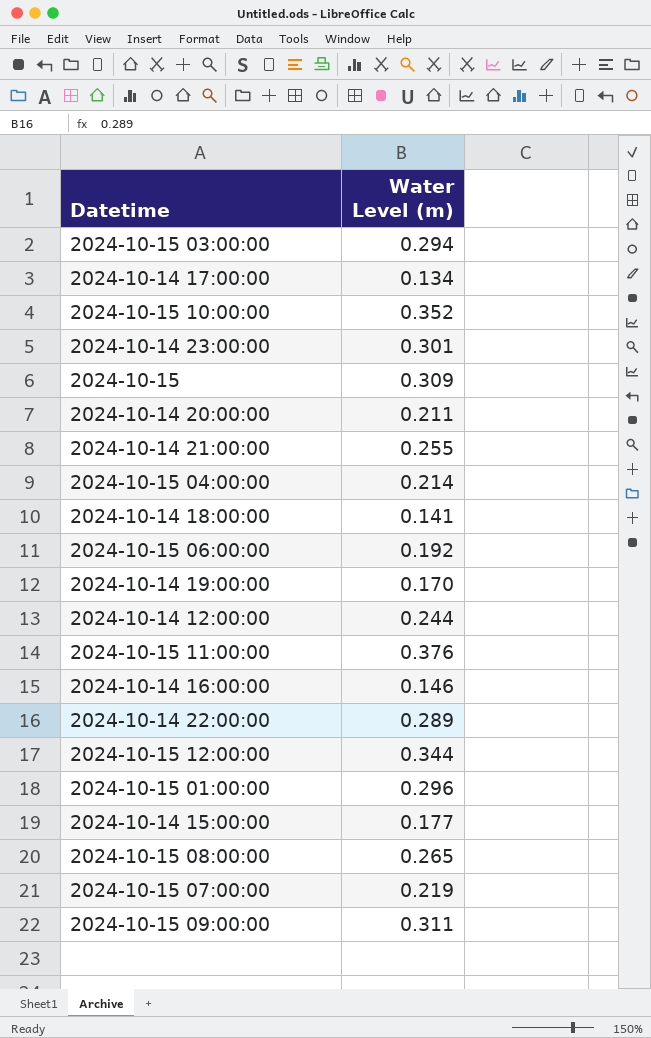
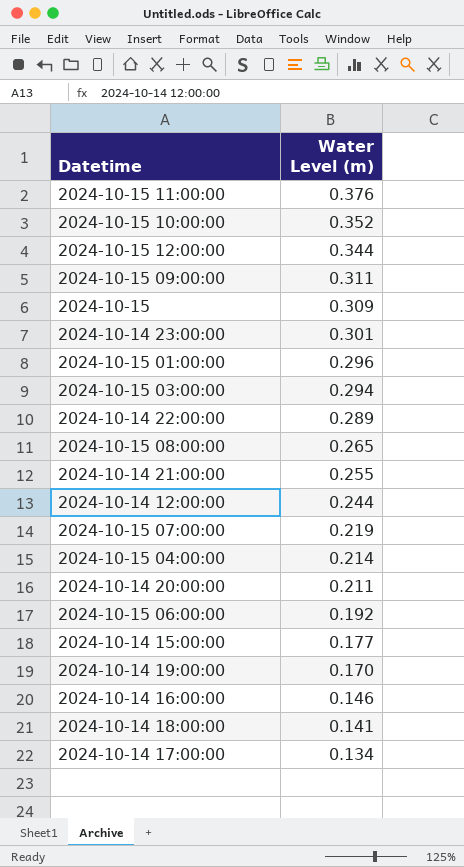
row order: none -> Water Level (m) descending

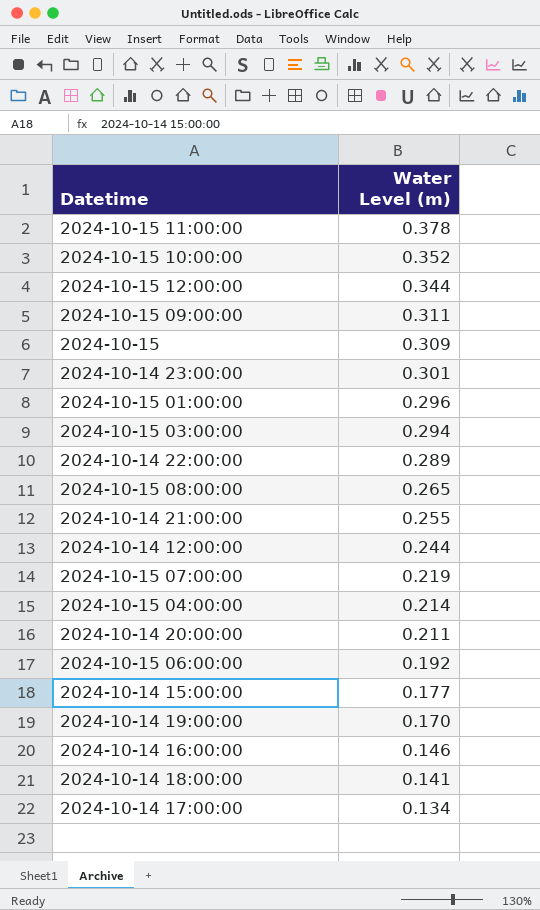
2024-10-15 11:00:00 | Water Level (m): 0.376 -> 0.378

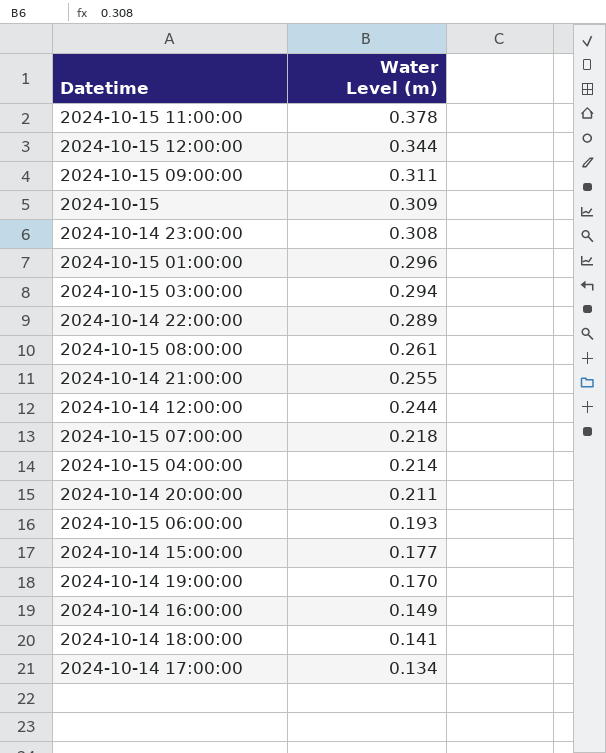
row 2024-10-15 10:00:00: 0.352 -> none
2024-10-14 23:00:00 | Water Level (m): 0.301 -> 0.308
2024-10-15 08:00:00 | Water Level (m): 0.265 -> 0.261
2024-10-15 07:00:00 | Water Level (m): 0.219 -> 0.218
2024-10-15 06:00:00 | Water Level (m): 0.192 -> 0.193
2024-10-14 16:00:00 | Water Level (m): 0.146 -> 0.149

